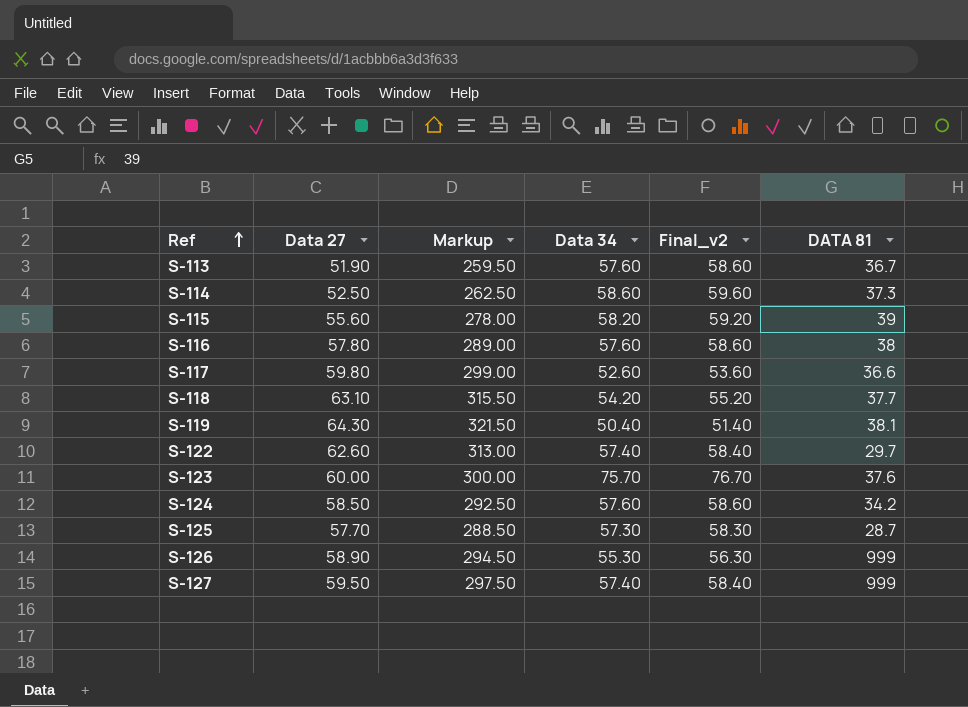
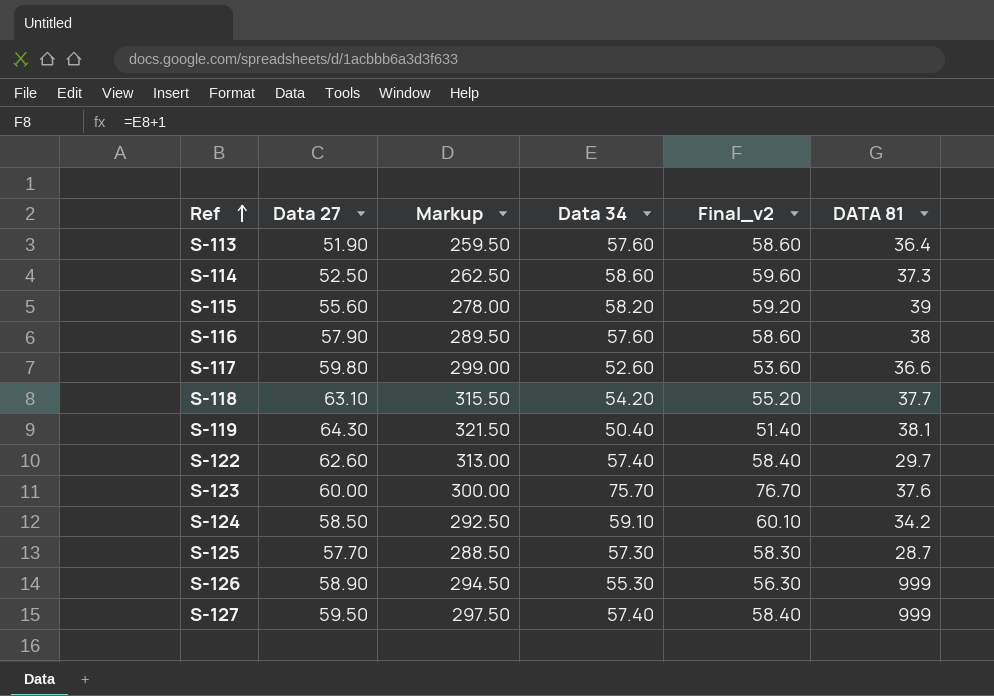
S-113 | DATA 81: 36.7 -> 36.4
S-116 | Data 27: 57.80 -> 57.90
S-116 | Markup: 289.00 -> 289.50
S-124 | Data 34: 57.60 -> 59.10
S-124 | Final_v2: 58.60 -> 60.10

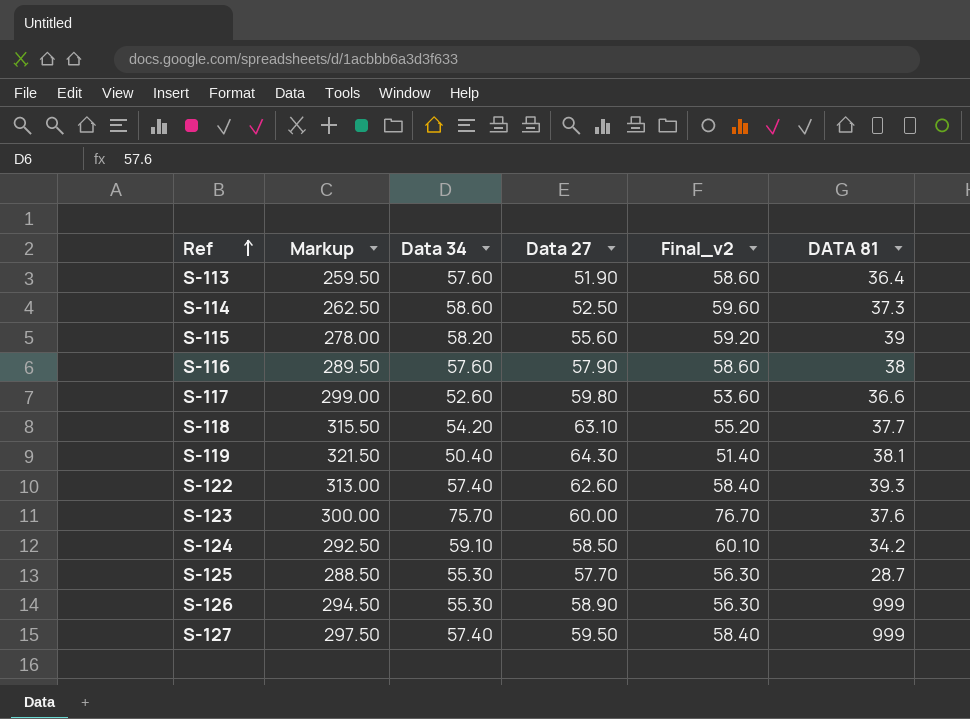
column Data 27 | position: 2 -> 4
S-122 | DATA 81: 29.7 -> 39.3
S-125 | Data 34: 57.30 -> 55.30
S-125 | Final_v2: 58.30 -> 56.30

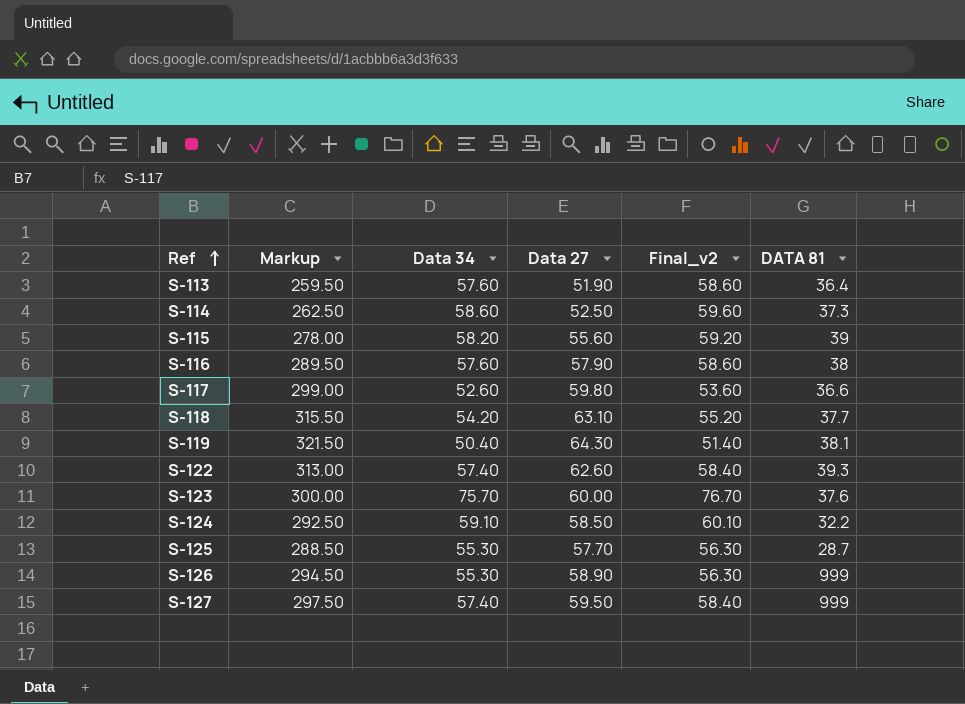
S-124 | DATA 81: 34.2 -> 32.2

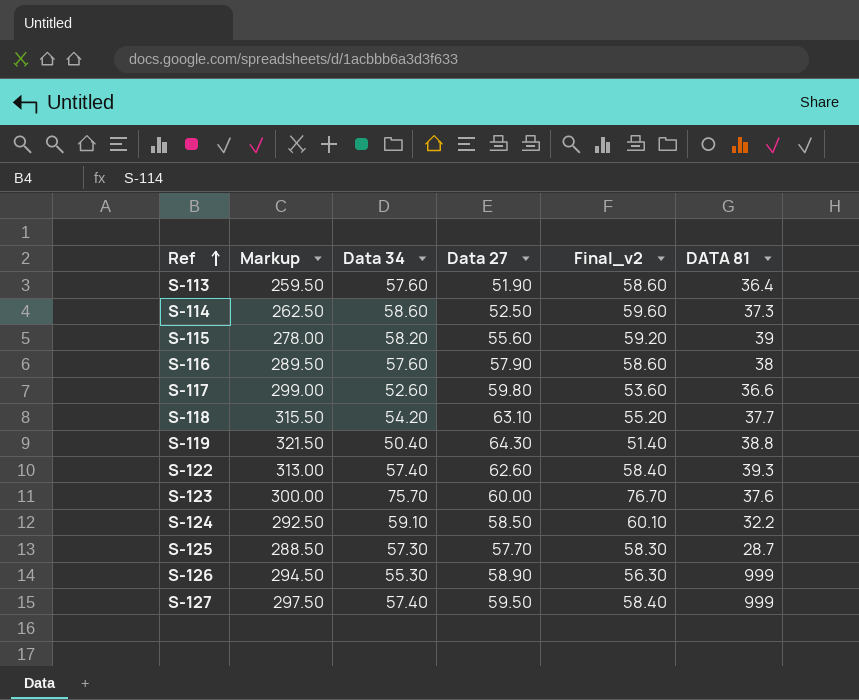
S-119 | DATA 81: 38.1 -> 38.8
S-125 | Data 34: 55.30 -> 57.30
S-125 | Final_v2: 56.30 -> 58.30

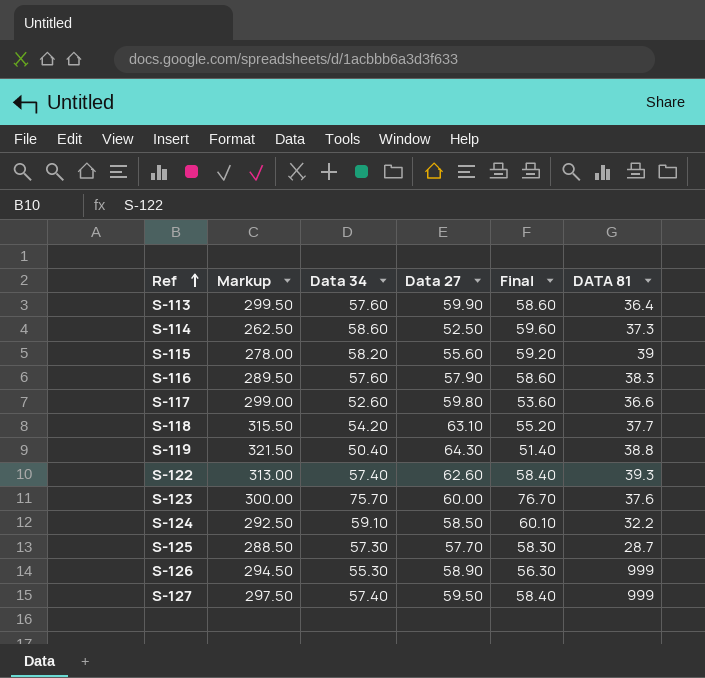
column name: Final_v2 -> Final
S-113 | Markup: 259.50 -> 299.50
S-113 | Data 27: 51.90 -> 59.90
S-116 | DATA 81: 38 -> 38.3

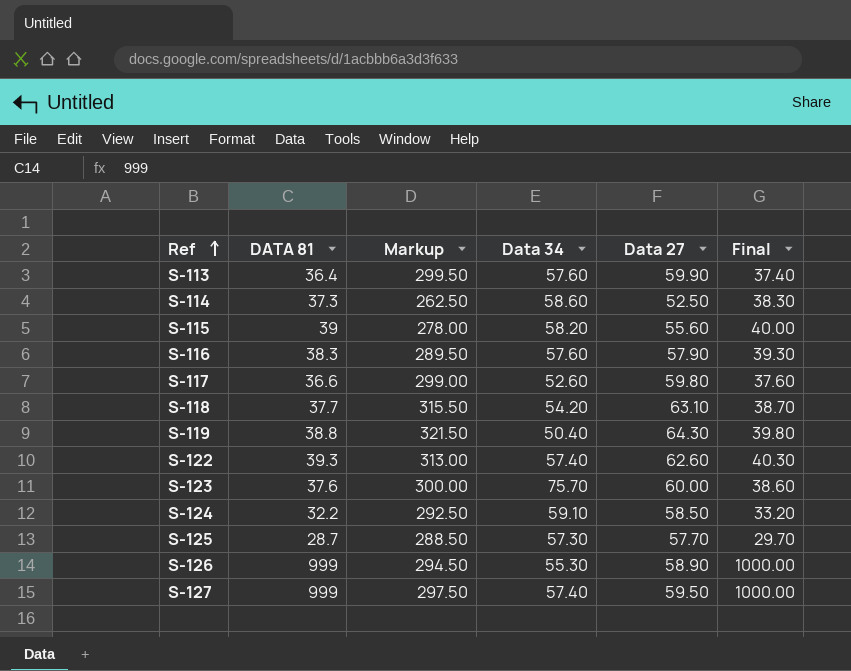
column DATA 81 | position: 6 -> 2
column Final | formula: [Data 34] + 1 -> [DATA 81] + 1

